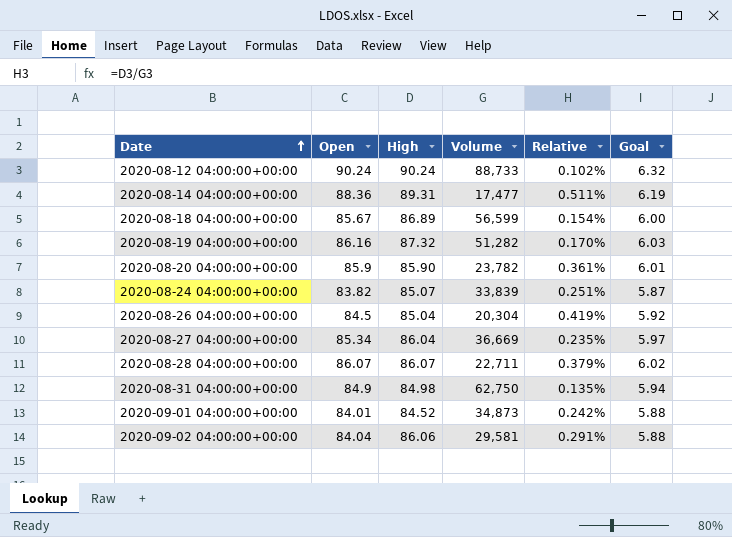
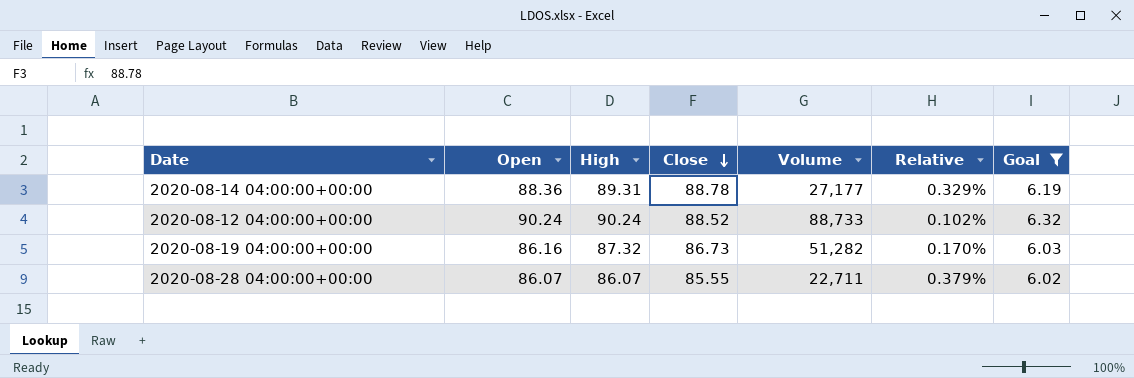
filter: none -> Goal >= 6.02
row order: Date ascending -> Close descending
column Close | position: none -> 4
2020-08-14 04:00:00+00:00 | Volume: 17,477 -> 27,177
2020-08-14 04:00:00+00:00 | Relative: 0.511% -> 0.329%

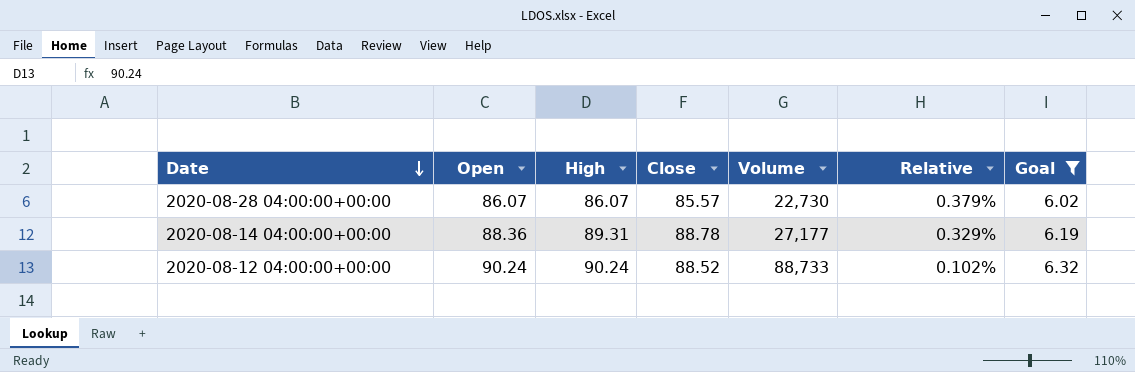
row order: Close descending -> Date descending
row 2020-08-19 04:00:00+00:00: 86.16 | 87.32 | 86.73 | 51,282 | 0.170% | 6.03 -> none
2020-08-28 04:00:00+00:00 | Close: 85.55 -> 85.57
2020-08-28 04:00:00+00:00 | Volume: 22,711 -> 22,730

